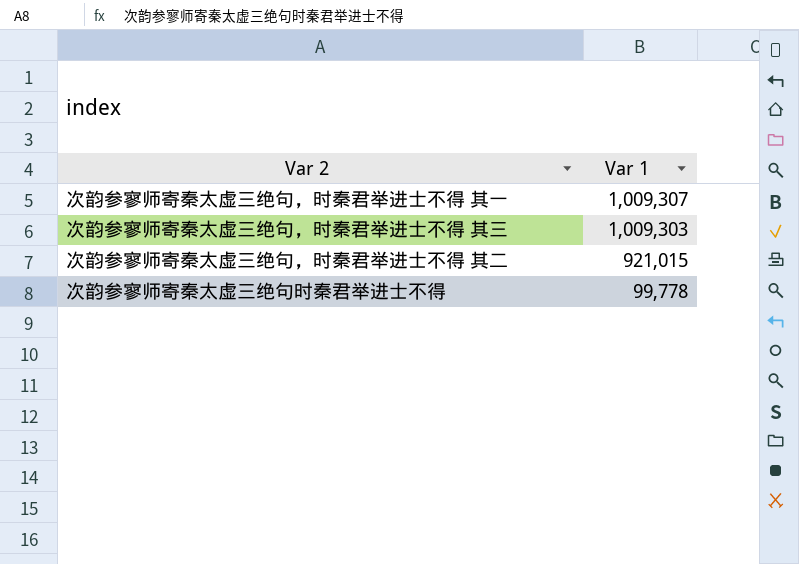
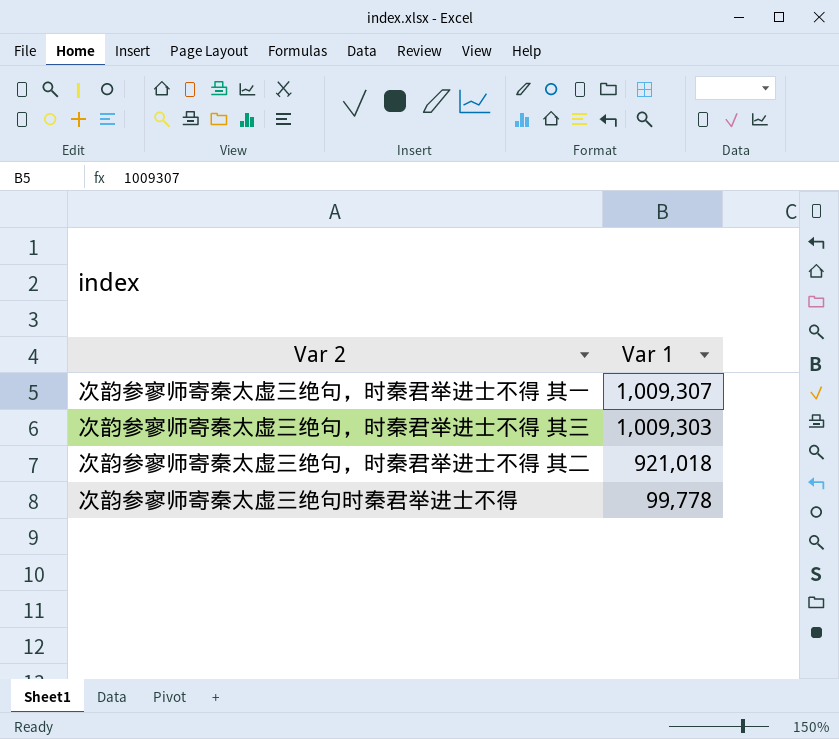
次韵参寥师寄秦太虚三绝句，时秦君举进士不得 其二 | Var 1: 921,015 -> 921,018

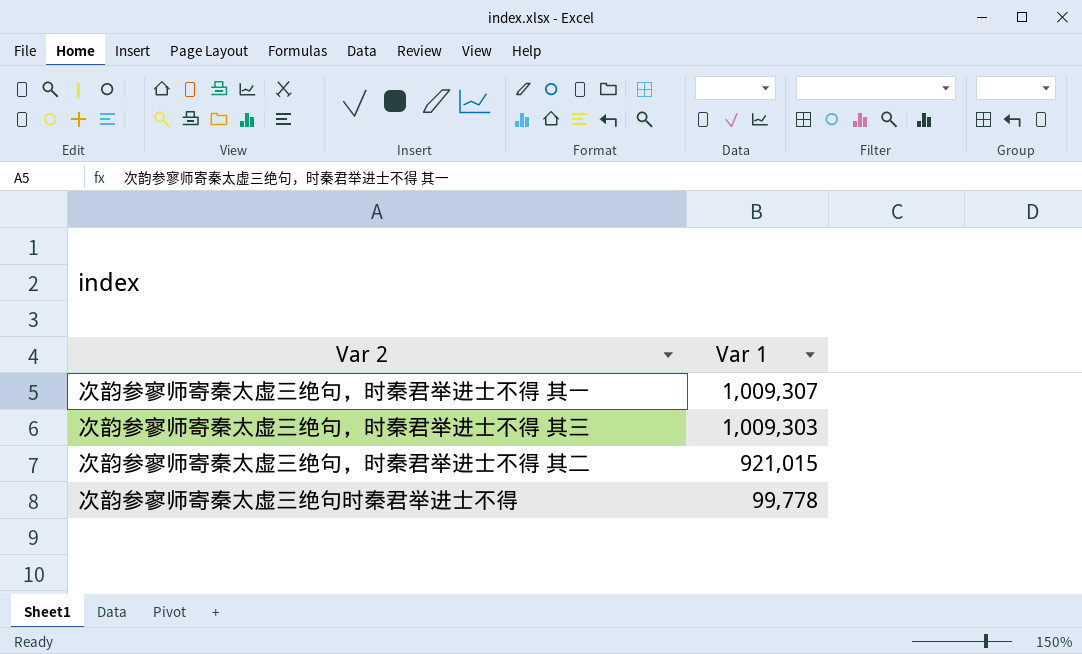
次韵参寥师寄秦太虚三绝句，时秦君举进士不得 其二 | Var 1: 921,018 -> 921,015

